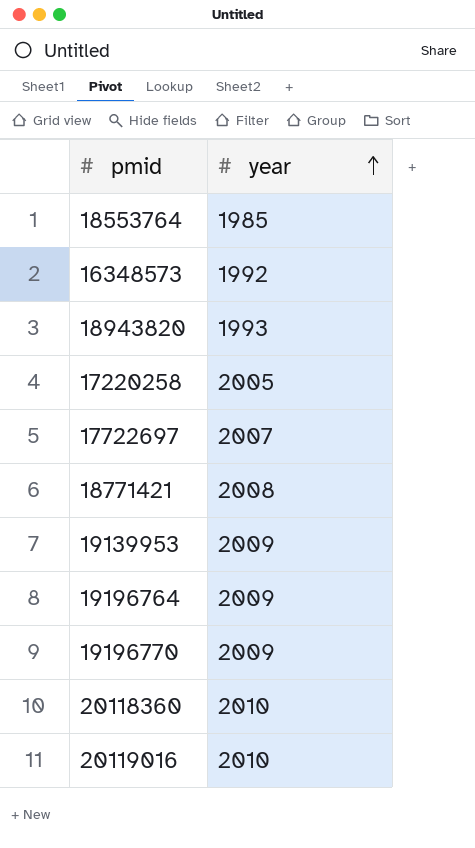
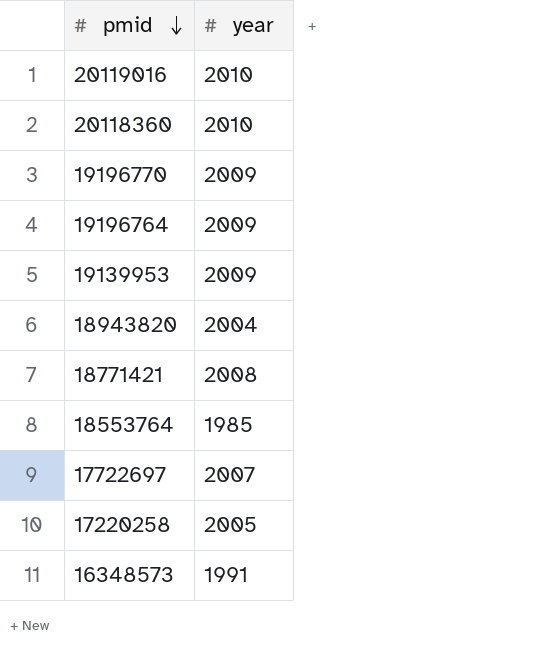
row order: year ascending -> pmid descending
18943820 | year: 1993 -> 2004
16348573 | year: 1992 -> 1991

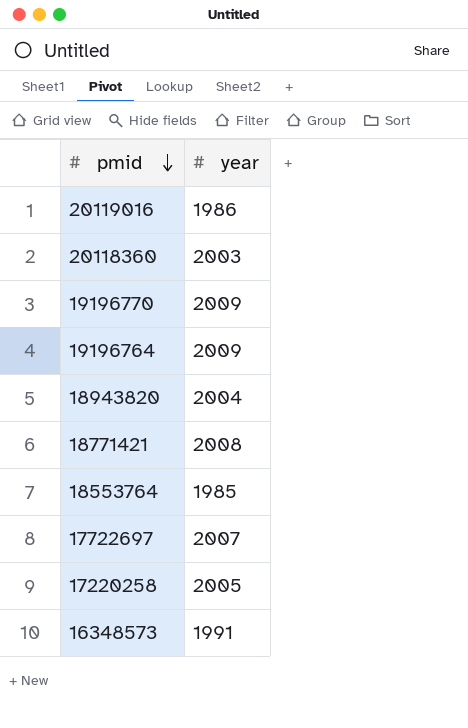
row 19139953: 2009 -> none
20119016 | year: 2010 -> 1986
20118360 | year: 2010 -> 2003

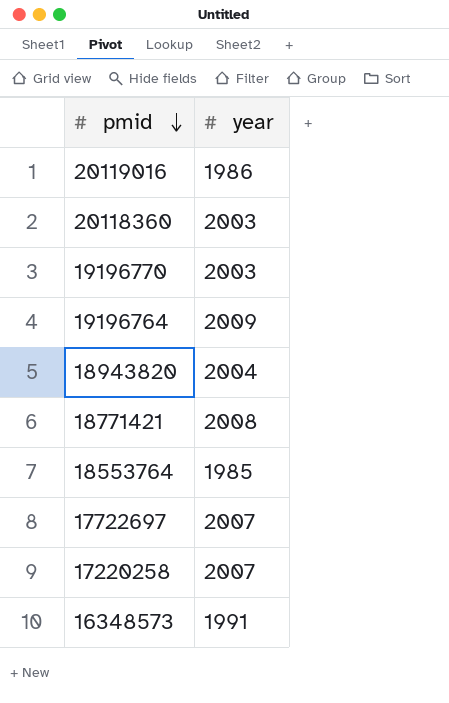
19196770 | year: 2009 -> 2003
17220258 | year: 2005 -> 2007

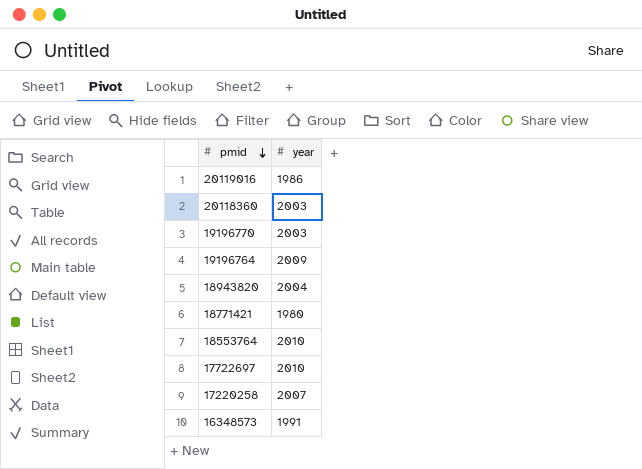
18771421 | year: 2008 -> 1980
18553764 | year: 1985 -> 2010
17722697 | year: 2007 -> 2010

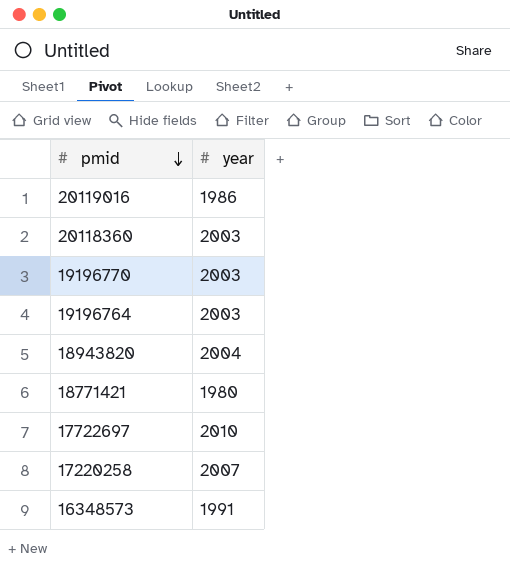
row 18553764: 2010 -> none
19196764 | year: 2009 -> 2003

